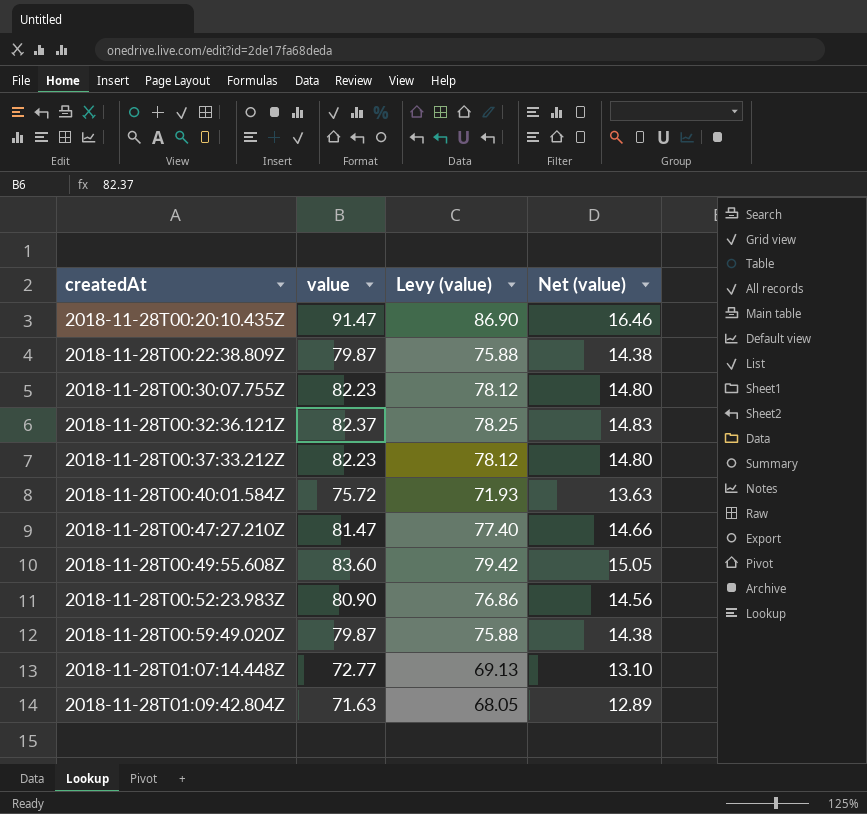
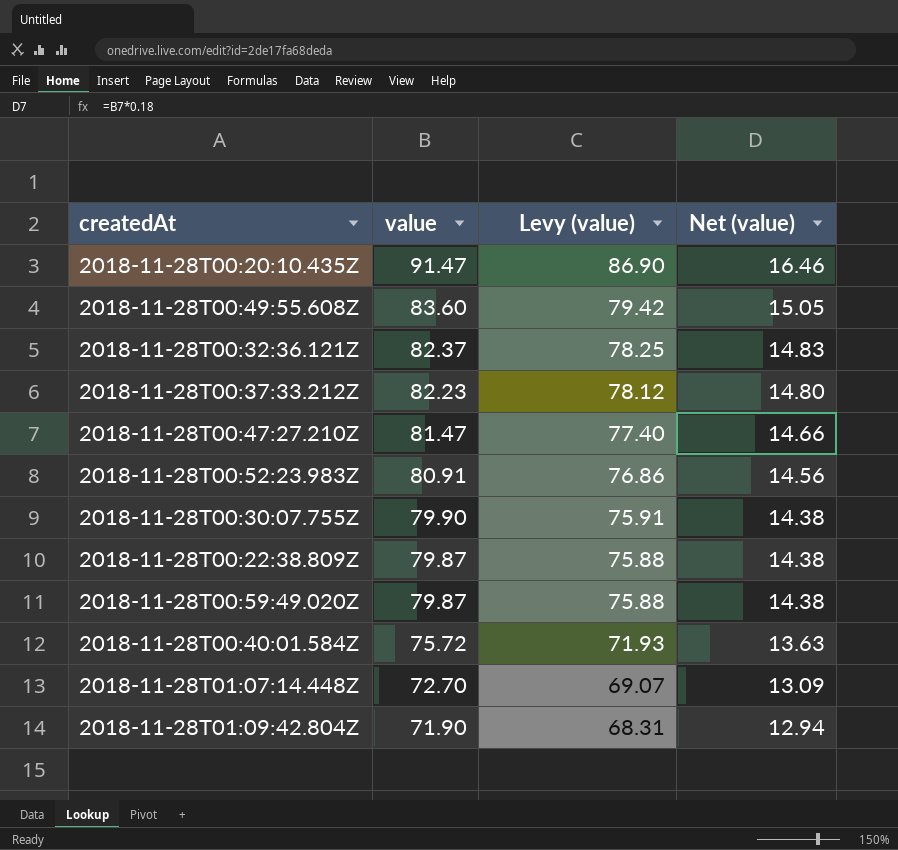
row order: createdAt ascending -> value descending
2018-11-28T00:52:23.983Z | value: 80.90 -> 80.91
2018-11-28T00:30:07.755Z | value: 82.23 -> 79.90
2018-11-28T00:30:07.755Z | Levy (value): 78.12 -> 75.91
2018-11-28T00:30:07.755Z | Net (value): 14.80 -> 14.38
2018-11-28T01:07:14.448Z | value: 72.77 -> 72.70
2018-11-28T01:07:14.448Z | Levy (value): 69.13 -> 69.07
2018-11-28T01:07:14.448Z | Net (value): 13.10 -> 13.09
2018-11-28T01:09:42.804Z | value: 71.63 -> 71.90
2018-11-28T01:09:42.804Z | Levy (value): 68.05 -> 68.31
2018-11-28T01:09:42.804Z | Net (value): 12.89 -> 12.94

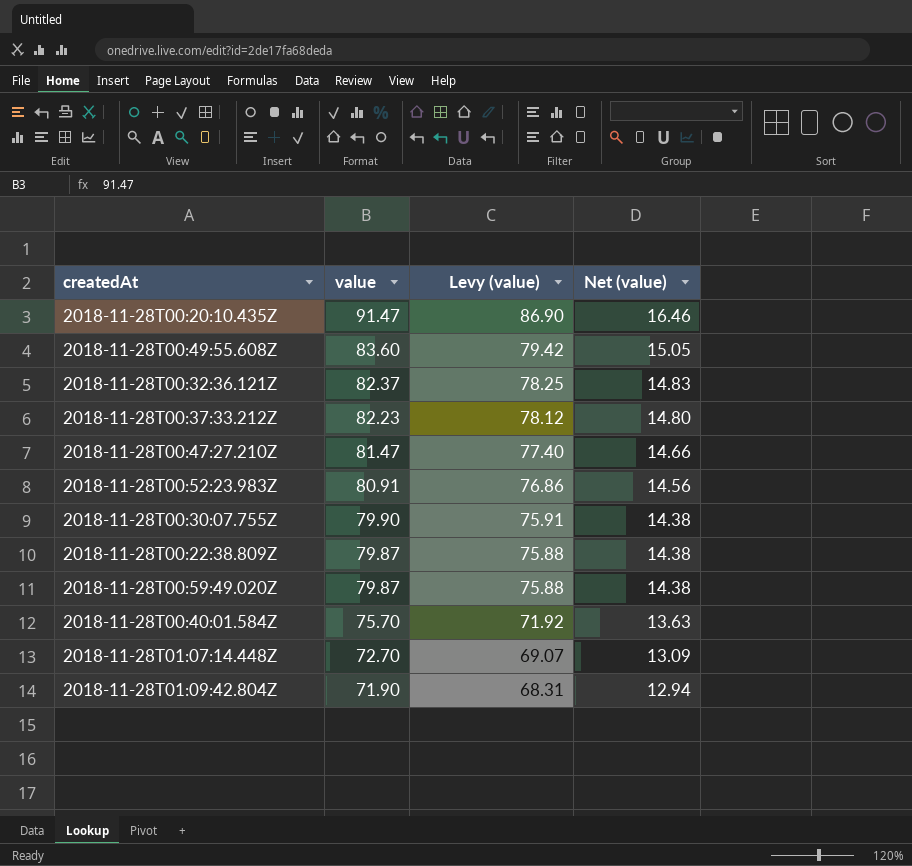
2018-11-28T00:40:01.584Z | value: 75.72 -> 75.70
2018-11-28T00:40:01.584Z | Levy (value): 71.93 -> 71.92

